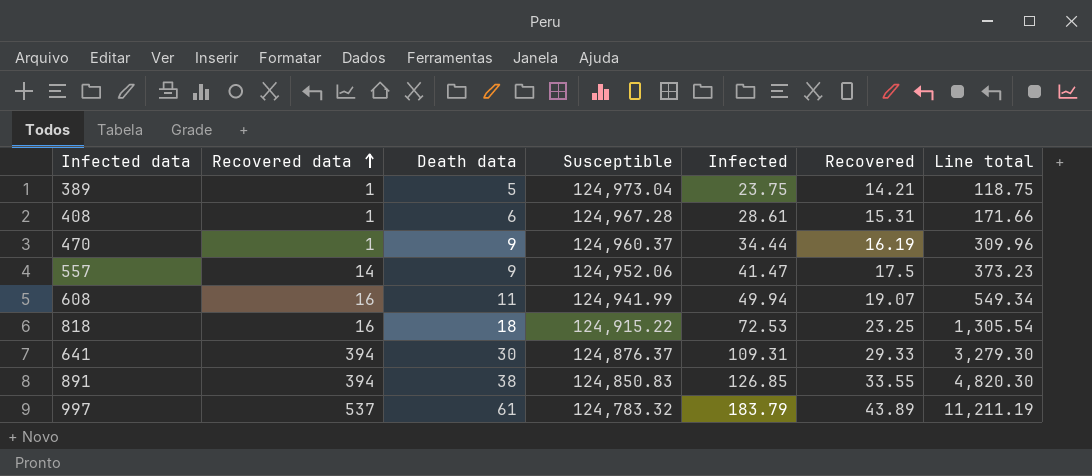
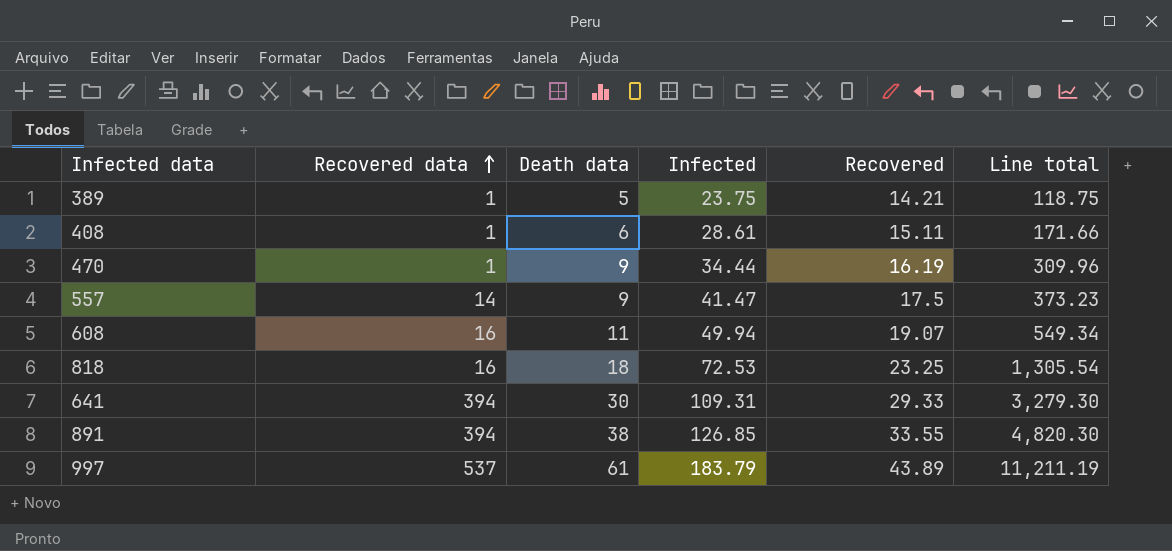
column Susceptible | position: 4 -> none
408 | Recovered: 15.31 -> 15.11

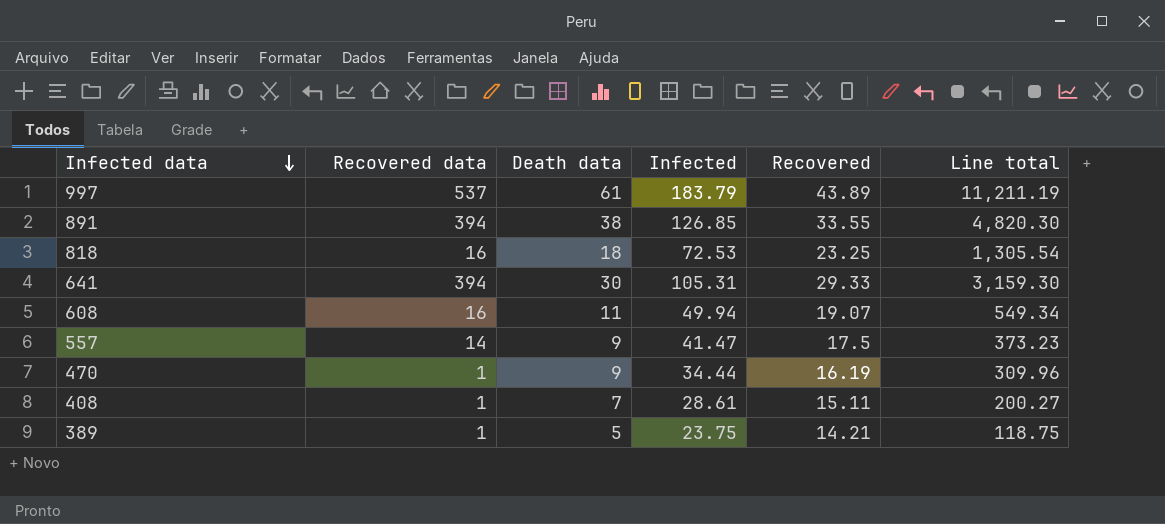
row order: Recovered data ascending -> Infected data descending
641 | Infected: 109.31 -> 105.31
641 | Line total: 3,279.30 -> 3,159.30
408 | Death data: 6 -> 7
408 | Line total: 171.66 -> 200.27

